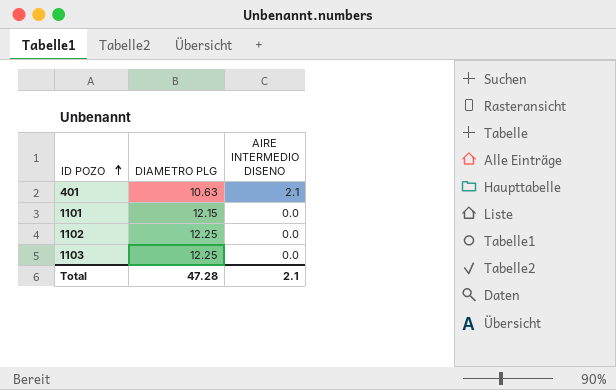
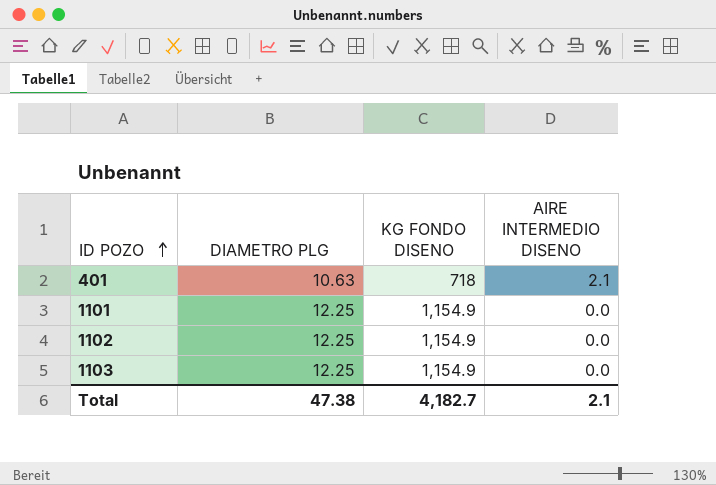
column KG FONDO DISENO | position: none -> 3
1101 | DIAMETRO PLG: 12.15 -> 12.25
Total | DIAMETRO PLG: 47.28 -> 47.38

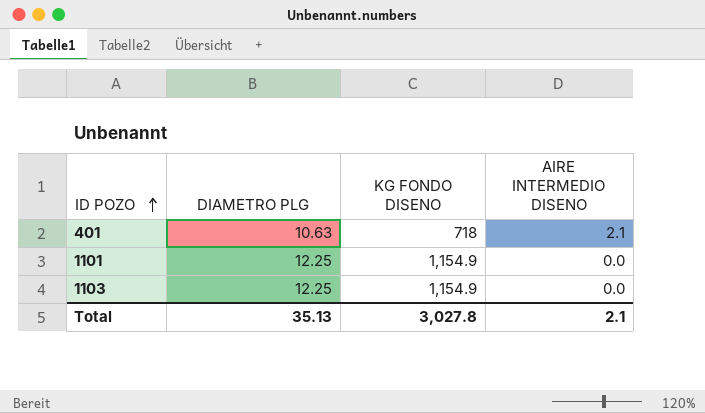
row 1102: 12.25 | 1,154.9 | 0.0 -> none
Total | DIAMETRO PLG: 47.38 -> 35.13
Total | KG FONDO DISENO: 4,182.7 -> 3,027.8

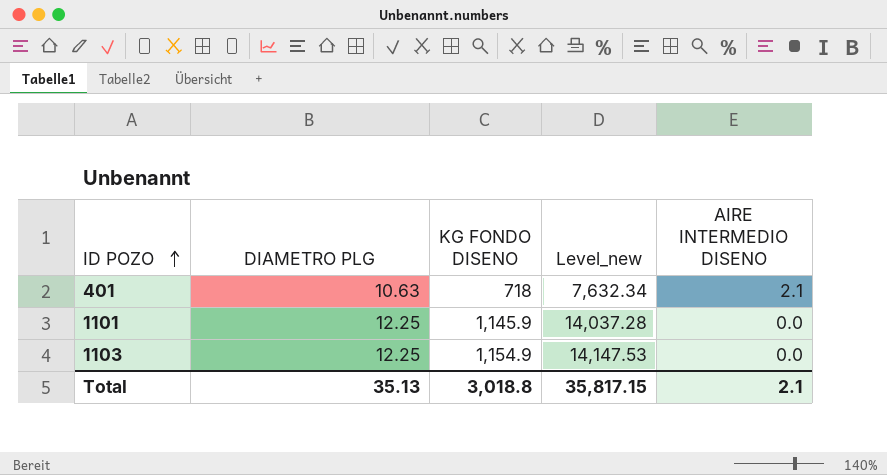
column Level_new | formula: none -> [DIAMETRO PLG] * [KG FONDO DISENO]
1101 | KG FONDO DISENO: 1,154.9 -> 1,145.9
Total | KG FONDO DISENO: 3,027.8 -> 3,018.8

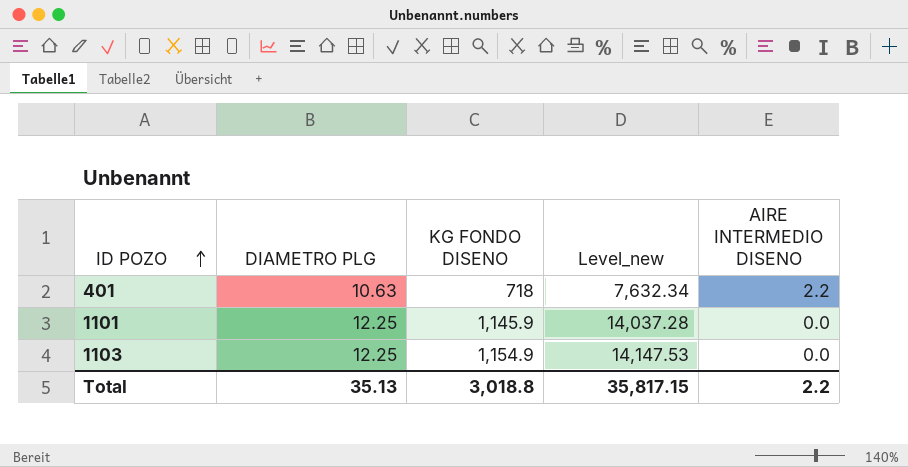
401 | AIRE INTERMEDIO DISENO: 2.1 -> 2.2
Total | AIRE INTERMEDIO DISENO: 2.1 -> 2.2

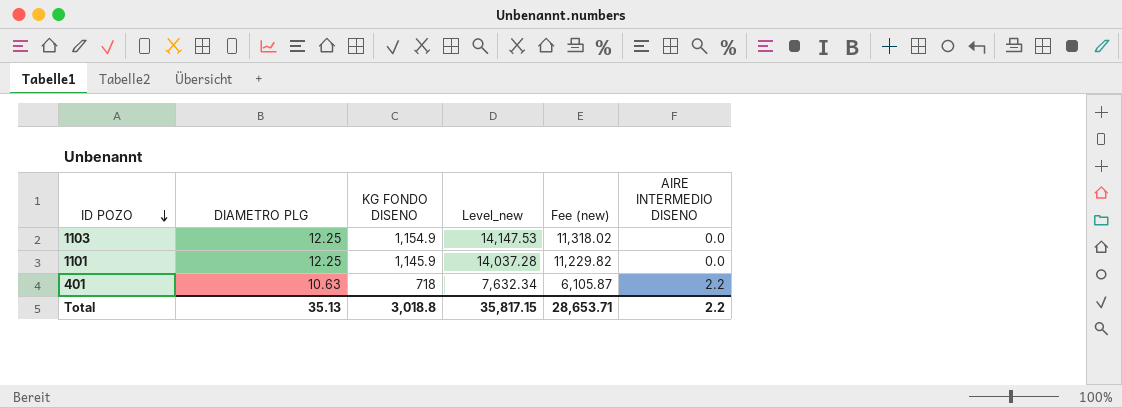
row order: ID POZO ascending -> ID POZO descending
column Fee (new) | formula: none -> [Level_new] * 0.8

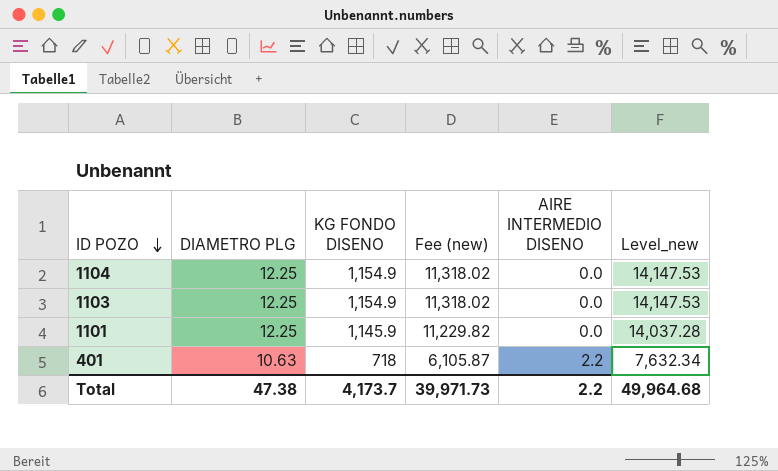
column Level_new | position: 4 -> 6
row 1104: none -> 12.25 | 1,154.9 | 11,318.02 | 0.0 | 14,147.53
Total | DIAMETRO PLG: 35.13 -> 47.38
Total | KG FONDO DISENO: 3,018.8 -> 4,173.7
Total | Fee (new): 28,653.71 -> 39,971.73
Total | Level_new: 35,817.15 -> 49,964.68

